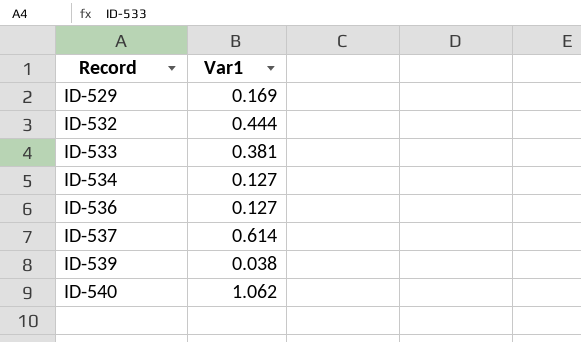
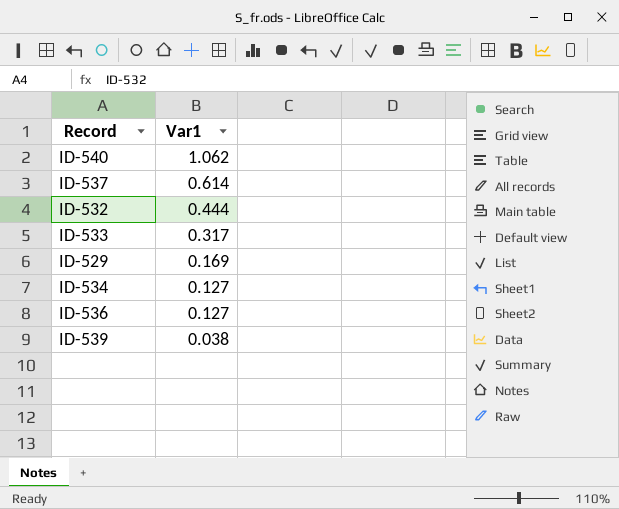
row order: Record ascending -> Var1 descending
ID-533 | Var1: 0.381 -> 0.317

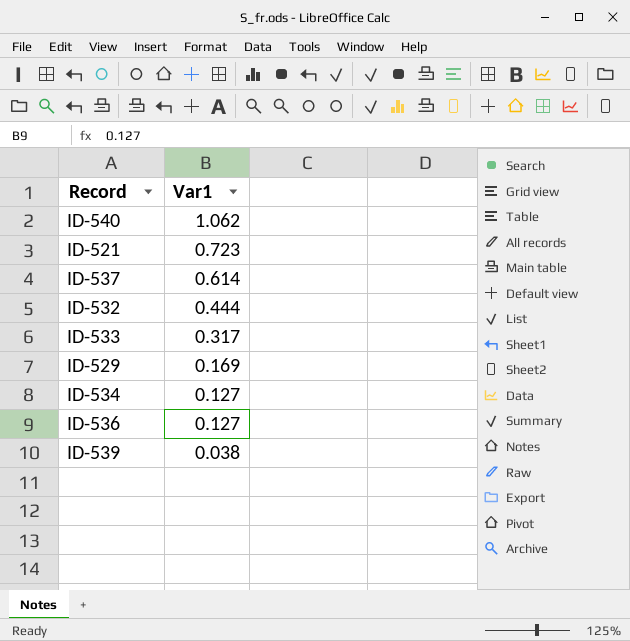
row ID-521: none -> 0.723

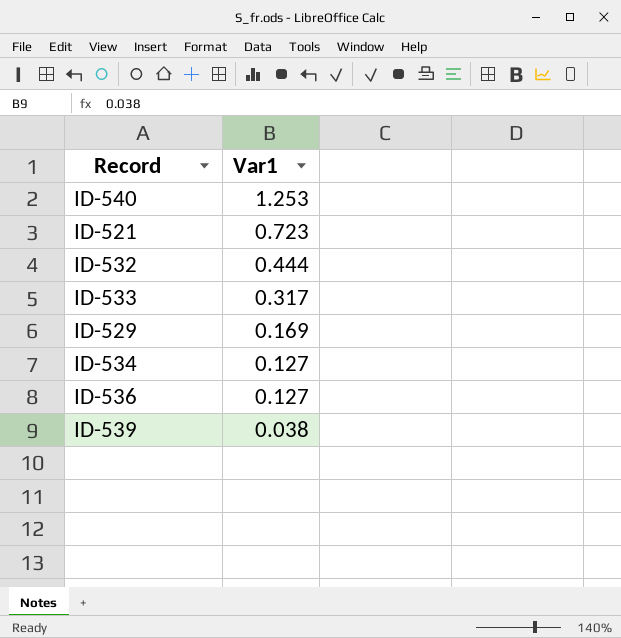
row ID-537: 0.614 -> none
ID-540 | Var1: 1.062 -> 1.253

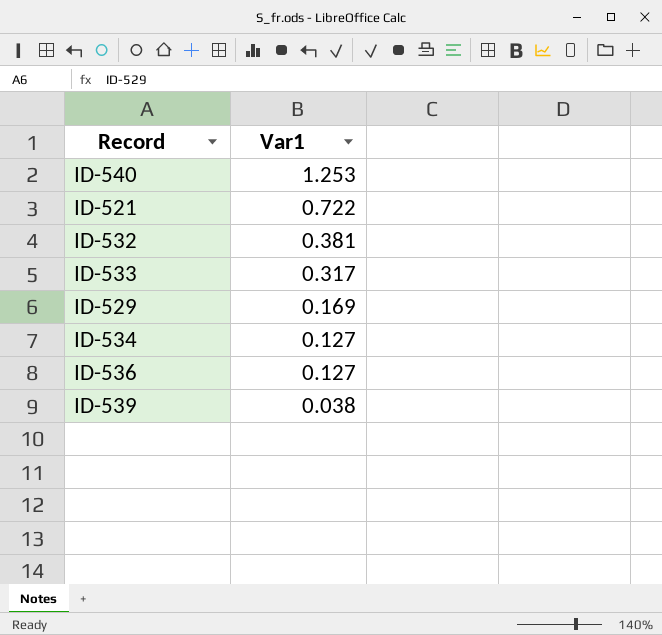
ID-521 | Var1: 0.723 -> 0.722
ID-532 | Var1: 0.444 -> 0.381

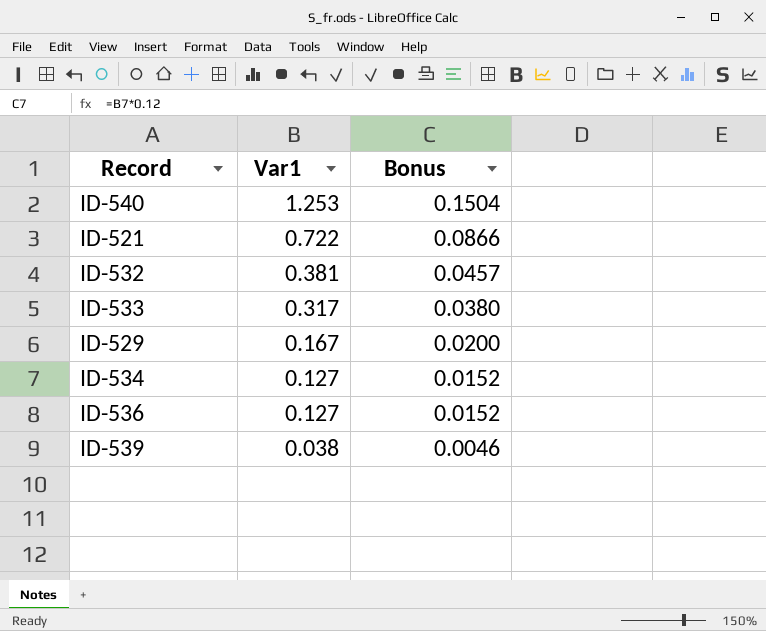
column Bonus | formula: none -> [Var1] * 0.12
ID-529 | Var1: 0.169 -> 0.167

